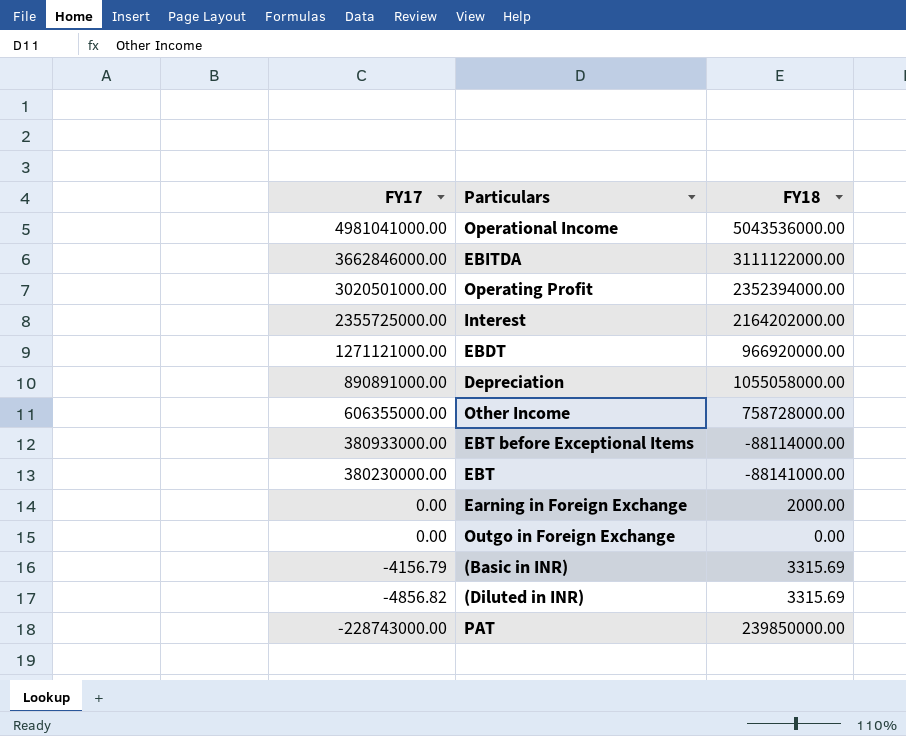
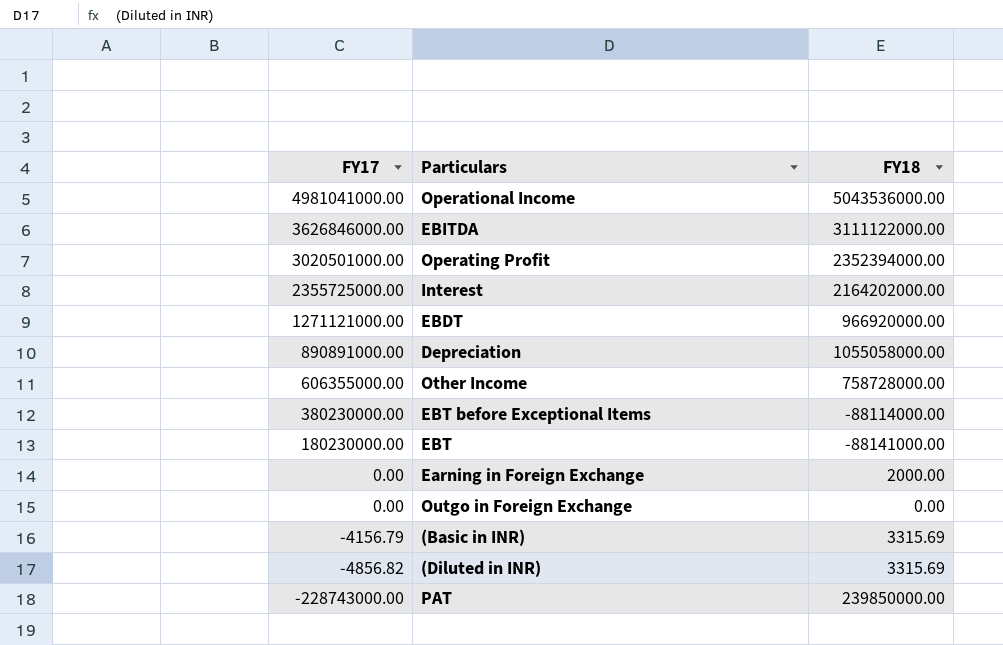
EBITDA | FY17: 3662846000.00 -> 3626846000.00
EBT before Exceptional Items | FY17: 380933000.00 -> 380230000.00
EBT | FY17: 380230000.00 -> 180230000.00

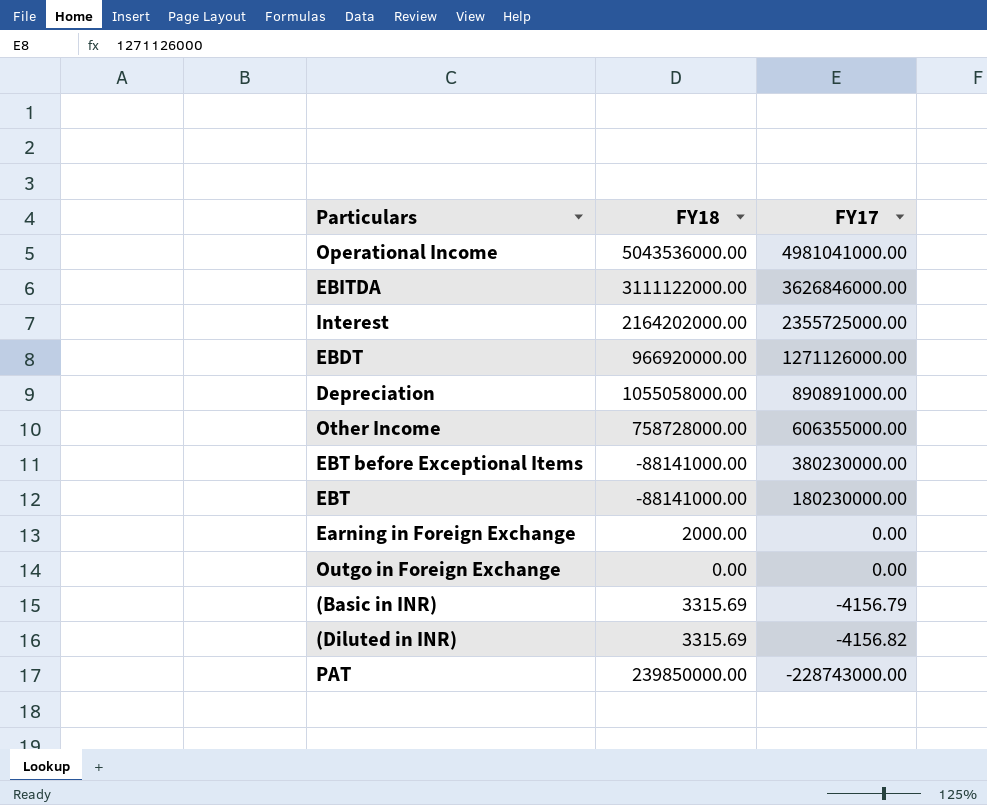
column FY17 | position: 1 -> 3
row Operating Profit: 3020501000.00 | 2352394000.00 -> none
EBDT | FY17: 1271121000.00 -> 1271126000.00
EBT before Exceptional Items | FY18: -88114000.00 -> -88141000.00
(Diluted in INR) | FY17: -4856.82 -> -4156.82

